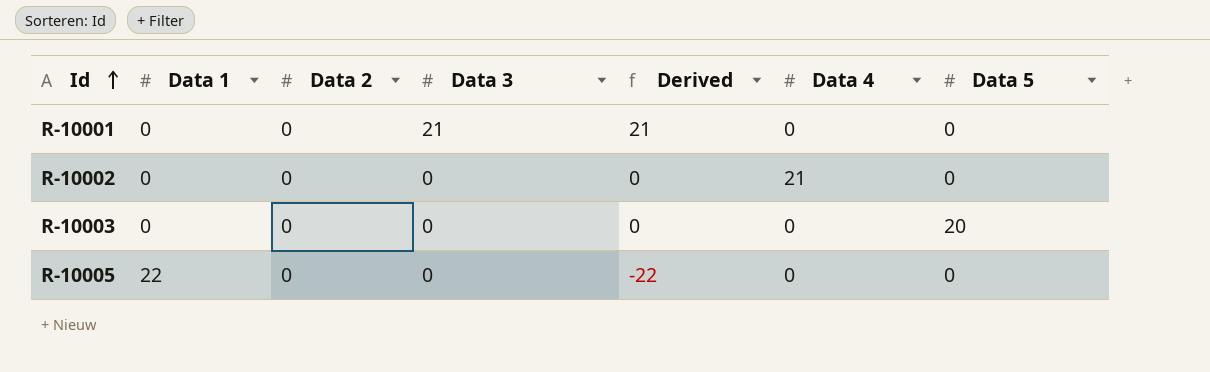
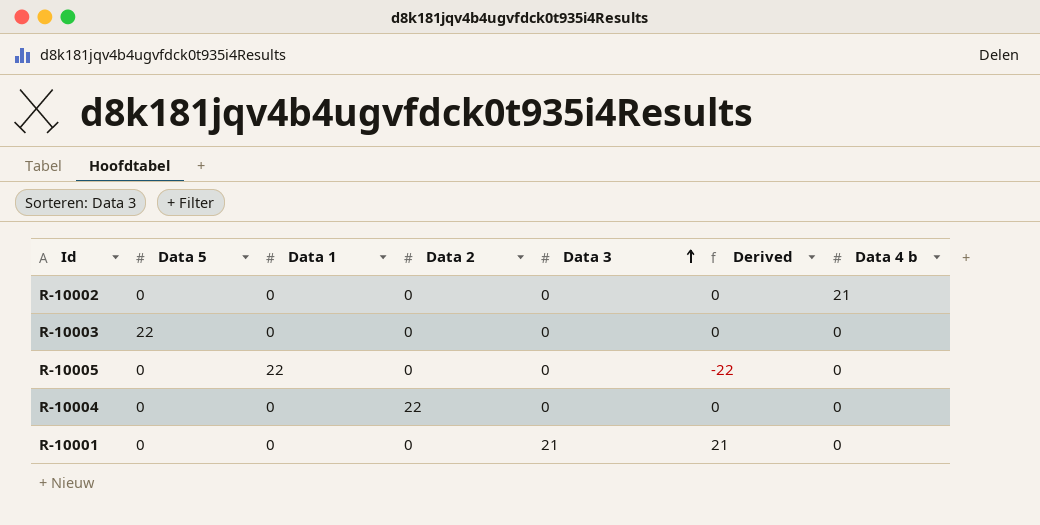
row order: Id ascending -> Data 3 ascending
column Data 5 | position: 7 -> 2
column name: Data 4 -> Data 4 b
R-10003 | Data 5: 20 -> 22
row R-10004: none -> 0 | 0 | 22 | 0 | 0 | 0

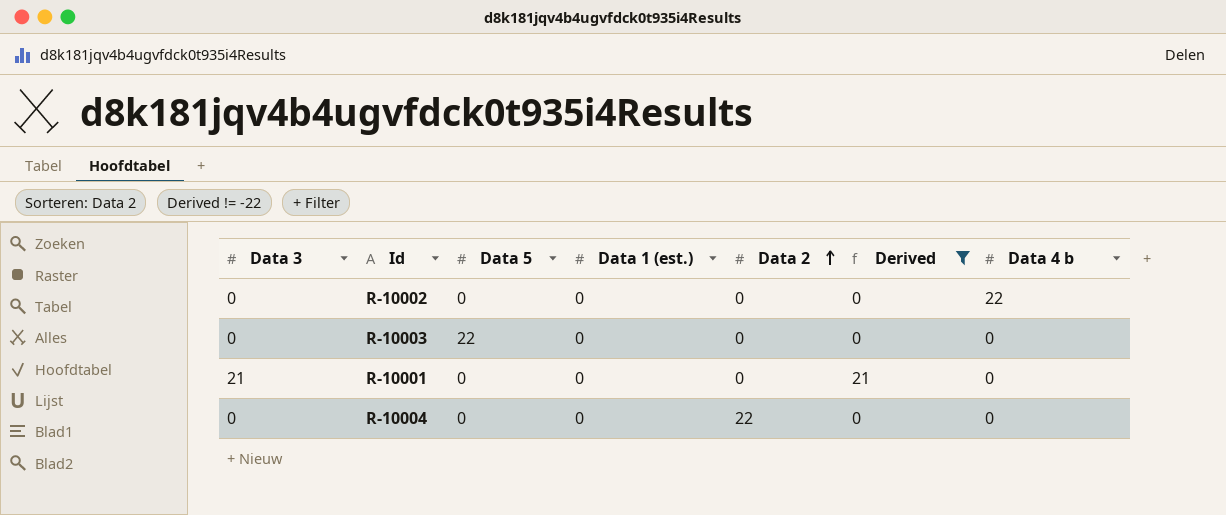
filter: none -> Derived != -22
row order: Data 3 ascending -> Data 2 ascending
column Data 3 | position: 5 -> 1
column name: Data 1 -> Data 1 (est.)
R-10002 | Data 4 b: 21 -> 22

